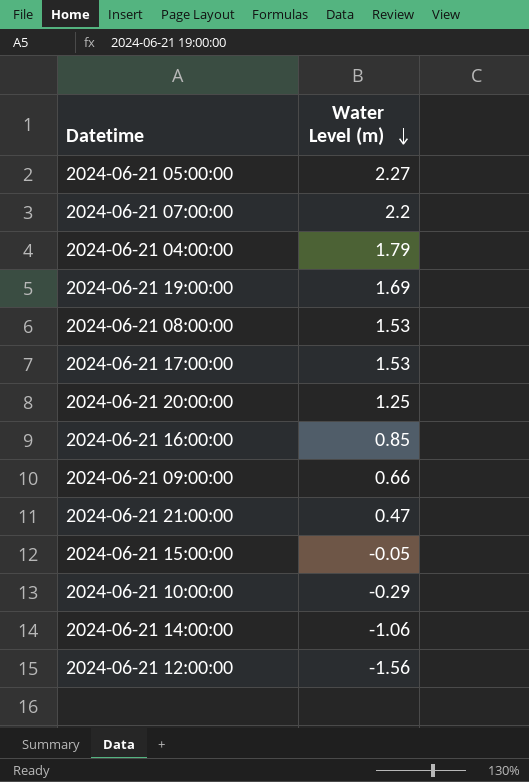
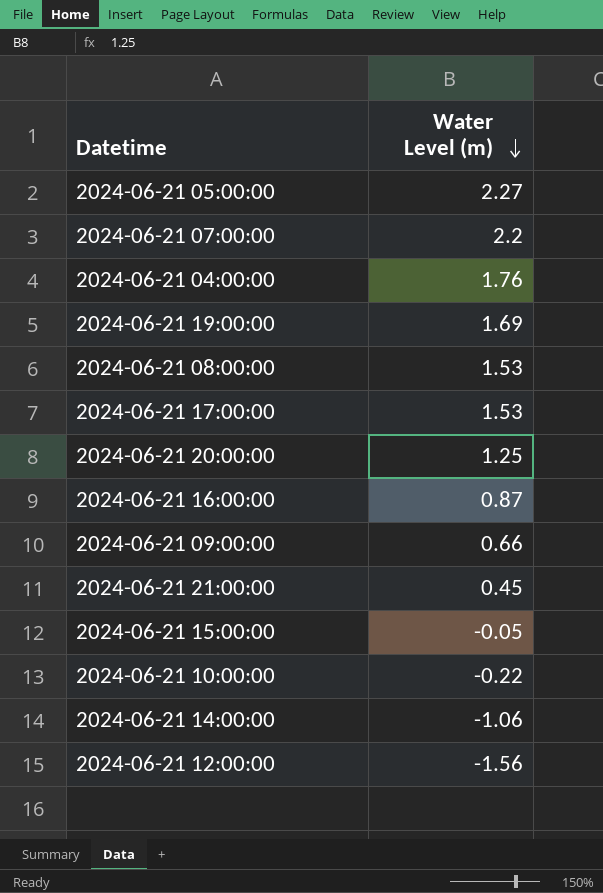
2024-06-21 04:00:00 | Water Level (m): 1.79 -> 1.76
2024-06-21 16:00:00 | Water Level (m): 0.85 -> 0.87
2024-06-21 21:00:00 | Water Level (m): 0.47 -> 0.45
2024-06-21 10:00:00 | Water Level (m): -0.29 -> -0.22

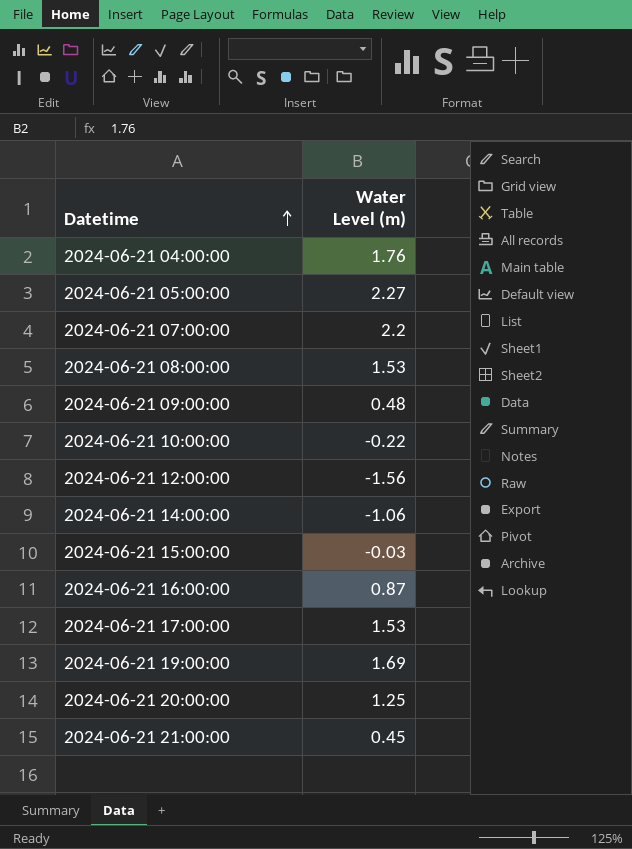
row order: Water Level (m) descending -> Datetime ascending
2024-06-21 09:00:00 | Water Level (m): 0.66 -> 0.48
2024-06-21 15:00:00 | Water Level (m): -0.05 -> -0.03

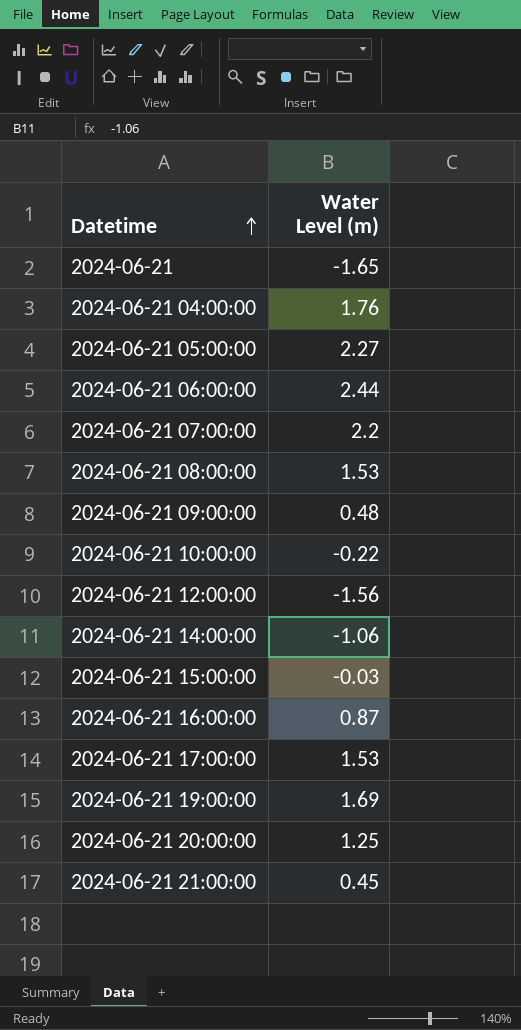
row 2024-06-21: none -> -1.65
row 2024-06-21 06:00:00: none -> 2.44

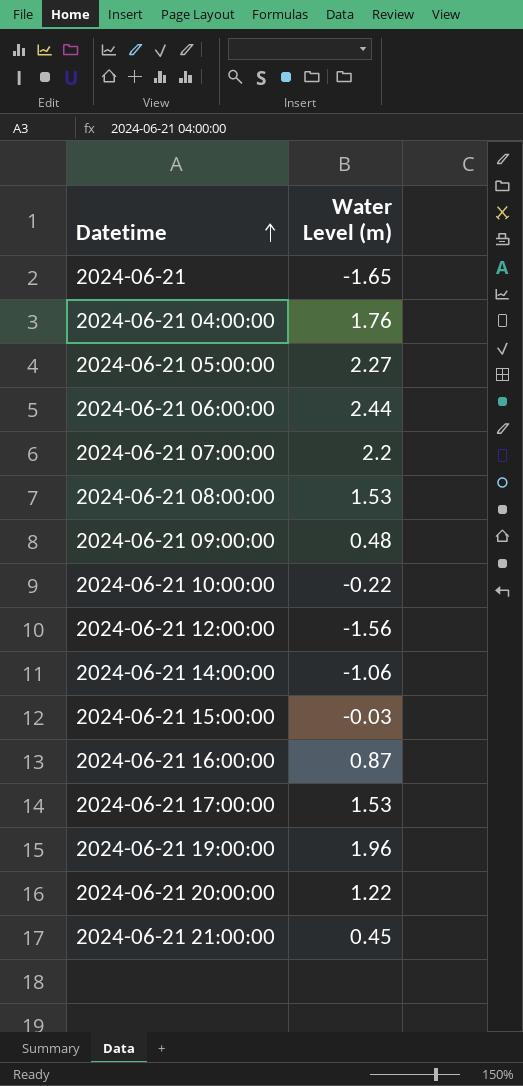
2024-06-21 19:00:00 | Water Level (m): 1.69 -> 1.96
2024-06-21 20:00:00 | Water Level (m): 1.25 -> 1.22

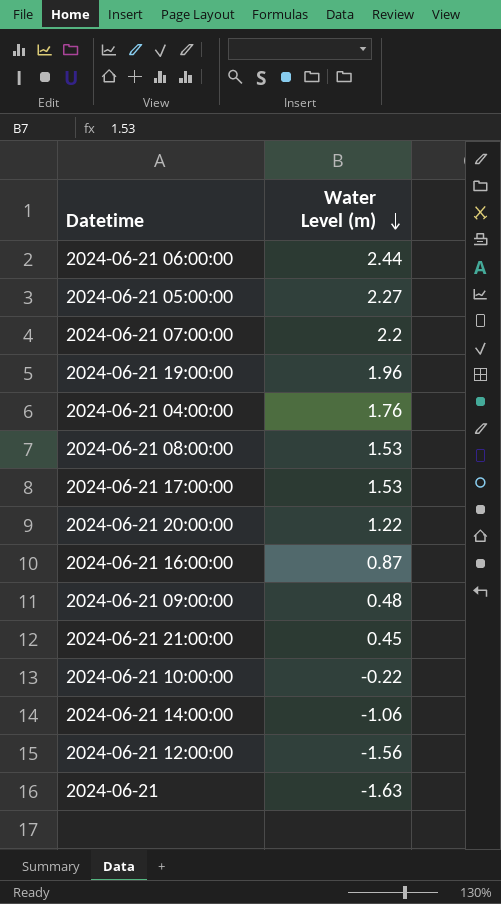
row order: Datetime ascending -> Water Level (m) descending
row 2024-06-21 15:00:00: -0.03 -> none
2024-06-21 | Water Level (m): -1.65 -> -1.63

